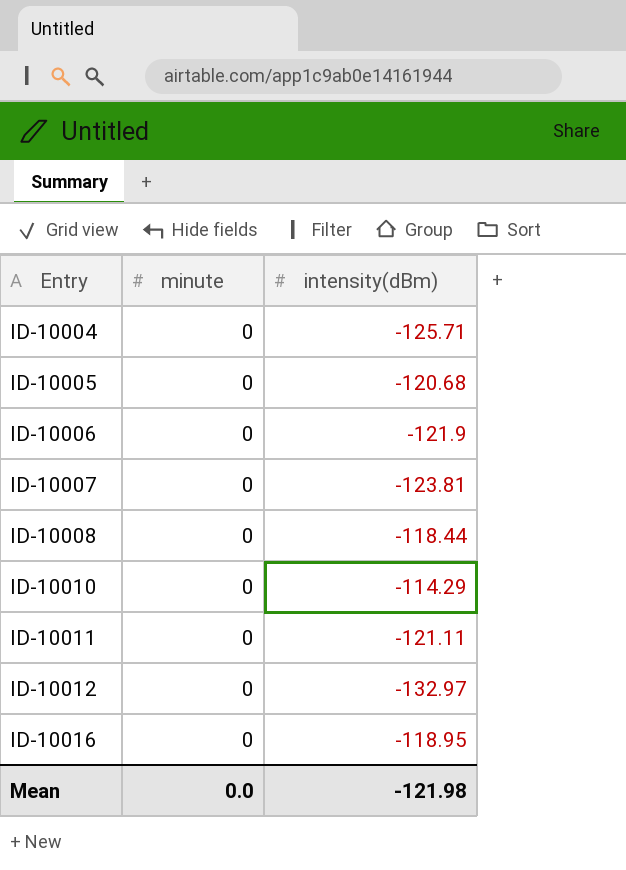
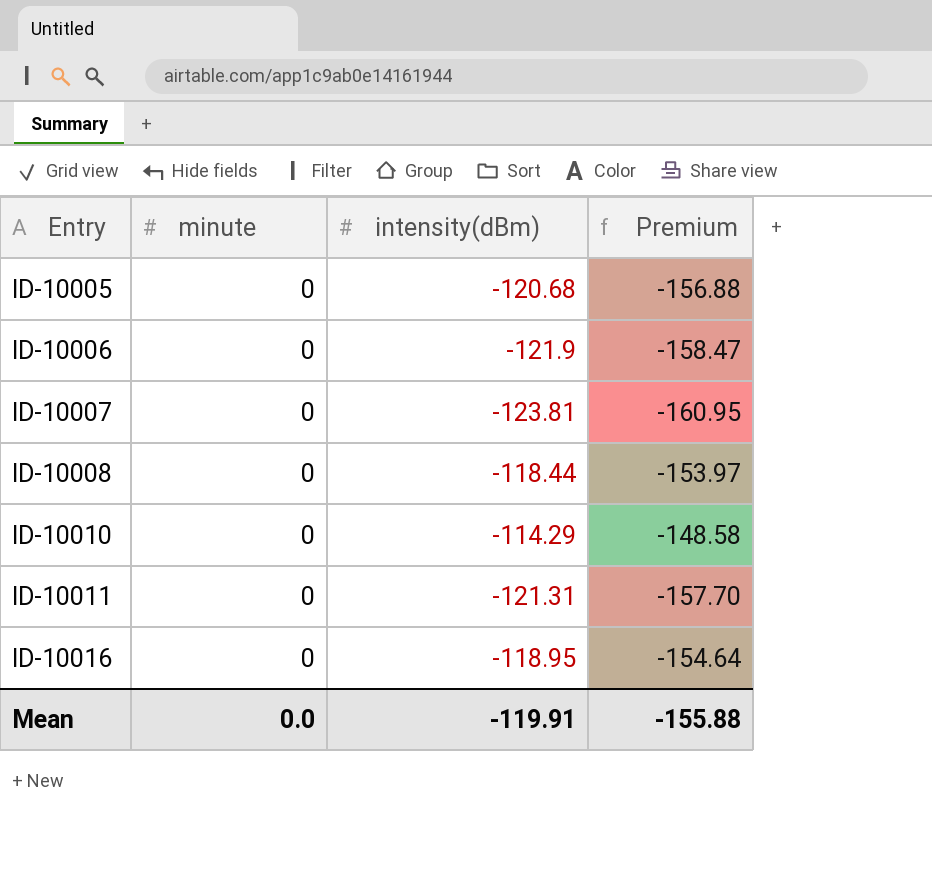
column Premium | formula: none -> [intensity(dBm)] * 1.3
row ID-10004: 0 | -125.71 -> none
row ID-10012: 0 | -132.97 -> none
ID-10011 | intensity(dBm): -121.11 -> -121.31
Mean | intensity(dBm): -121.98 -> -119.91

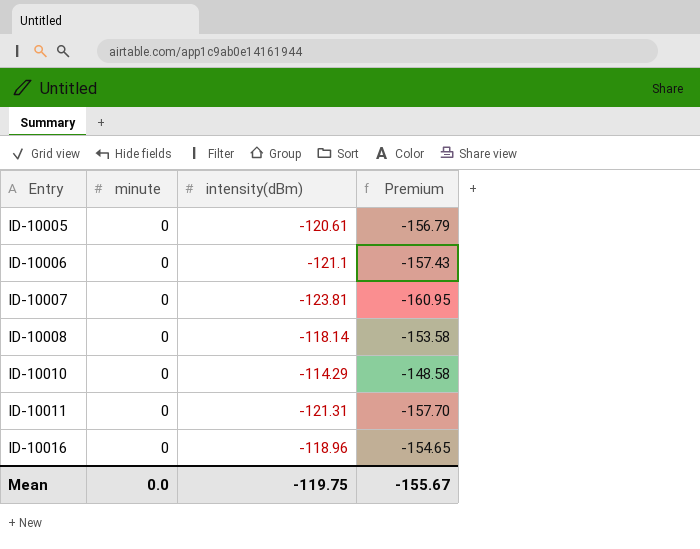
ID-10005 | intensity(dBm): -120.68 -> -120.61
ID-10005 | Premium: -156.88 -> -156.79
ID-10006 | intensity(dBm): -121.9 -> -121.1
ID-10006 | Premium: -158.47 -> -157.43
ID-10008 | intensity(dBm): -118.44 -> -118.14
ID-10008 | Premium: -153.97 -> -153.58
ID-10016 | intensity(dBm): -118.95 -> -118.96
ID-10016 | Premium: -154.64 -> -154.65
Mean | intensity(dBm): -119.91 -> -119.75
Mean | Premium: -155.88 -> -155.67

